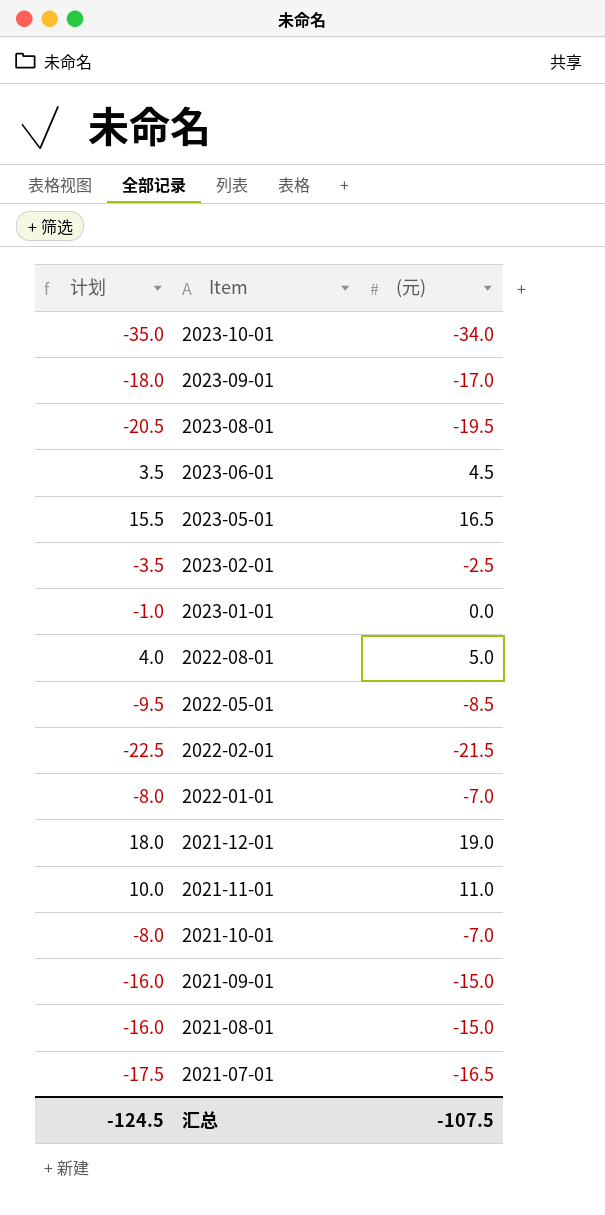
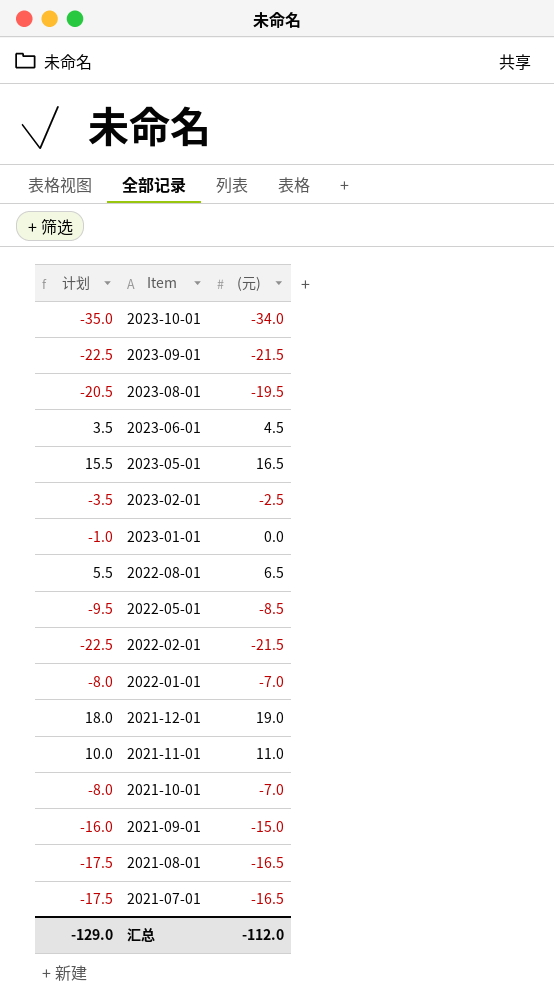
2023-09-01 | 计划: -18.0 -> -22.5
2023-09-01 | (元): -17.0 -> -21.5
2022-08-01 | 计划: 4.0 -> 5.5
2022-08-01 | (元): 5.0 -> 6.5
2021-08-01 | 计划: -16.0 -> -17.5
2021-08-01 | (元): -15.0 -> -16.5
汇总 | 计划: -124.5 -> -129.0
汇总 | (元): -107.5 -> -112.0

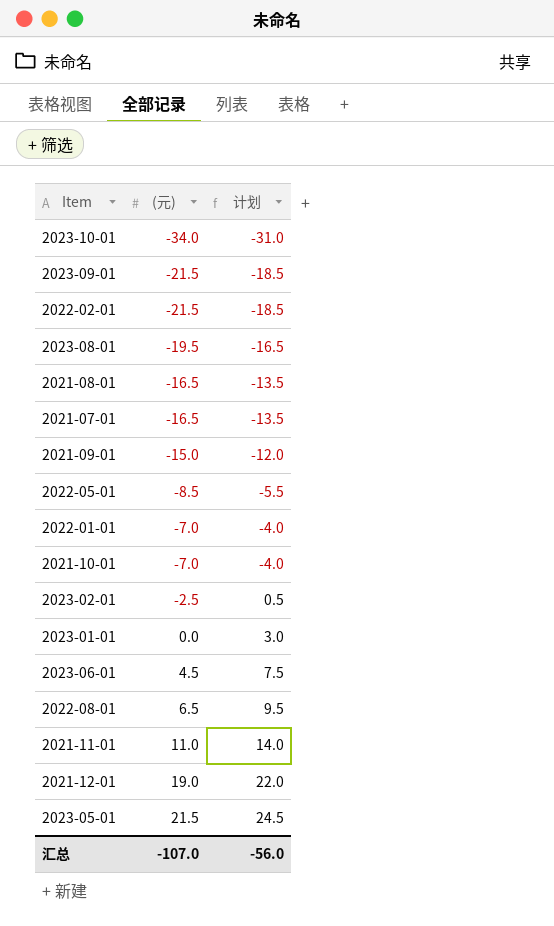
row order: Item descending -> (元) ascending
column 计划 | formula: [(元)] - 1 -> [(元)] + 3
column 计划 | position: 1 -> 3
2023-05-01 | (元): 16.5 -> 21.5
汇总 | (元): -112.0 -> -107.0
汇总 | 计划: -129.0 -> -56.0

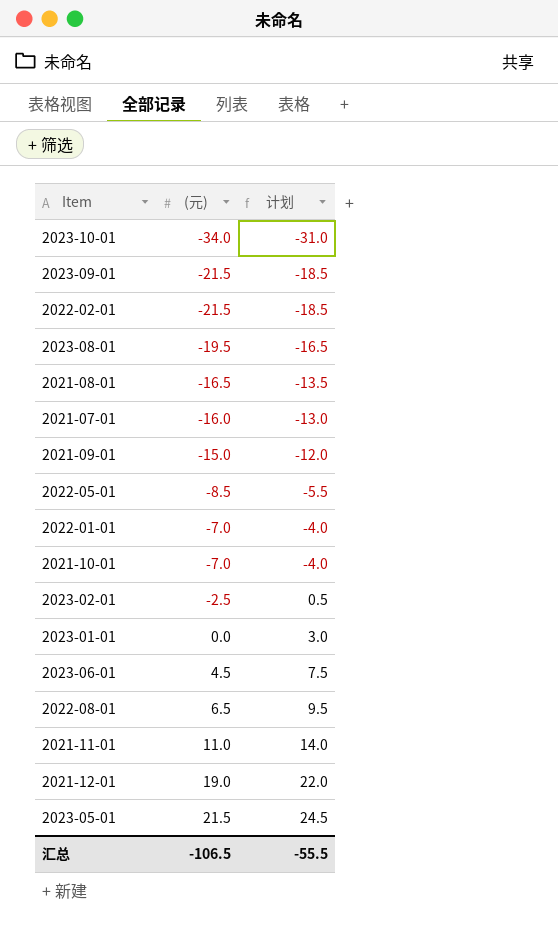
2021-07-01 | (元): -16.5 -> -16.0
2021-07-01 | 计划: -13.5 -> -13.0
汇总 | (元): -107.0 -> -106.5
汇总 | 计划: -56.0 -> -55.5

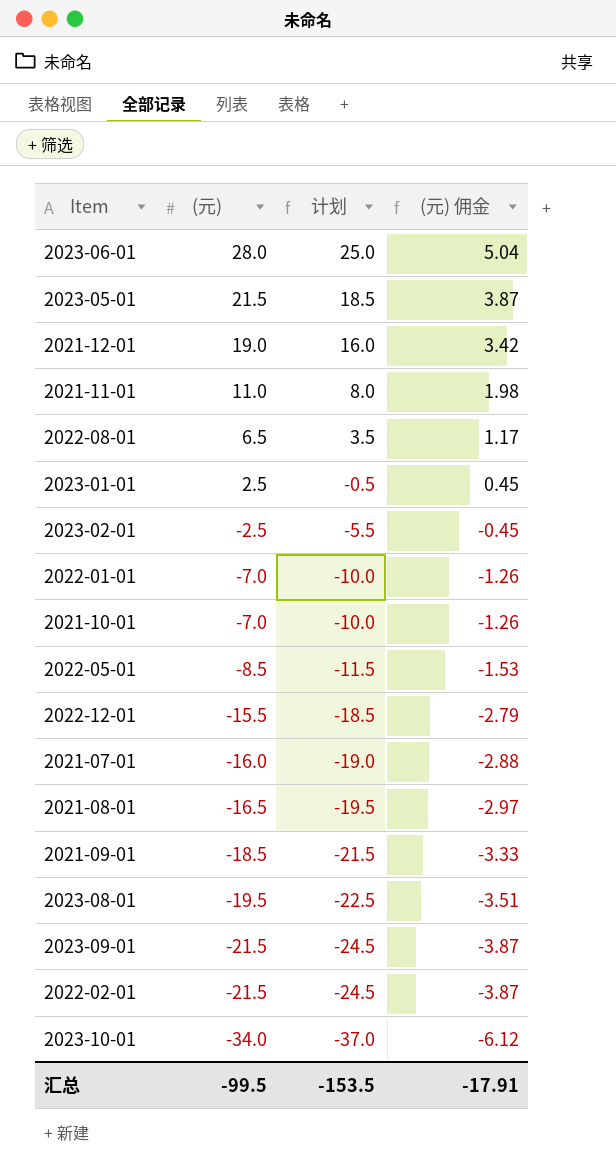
row order: (元) ascending -> (元) descending
column 计划 | formula: [(元)] + 3 -> [(元)] - 3
column (元) 佣金 | formula: none -> [(元)] * 0.18
2023-06-01 | (元): 4.5 -> 28.0
2023-01-01 | (元): 0.0 -> 2.5
row 2022-12-01: none -> -15.5 | -18.5 | -2.79
2021-09-01 | (元): -15.0 -> -18.5
汇总 | (元): -106.5 -> -99.5
汇总 | 计划: -55.5 -> -153.5

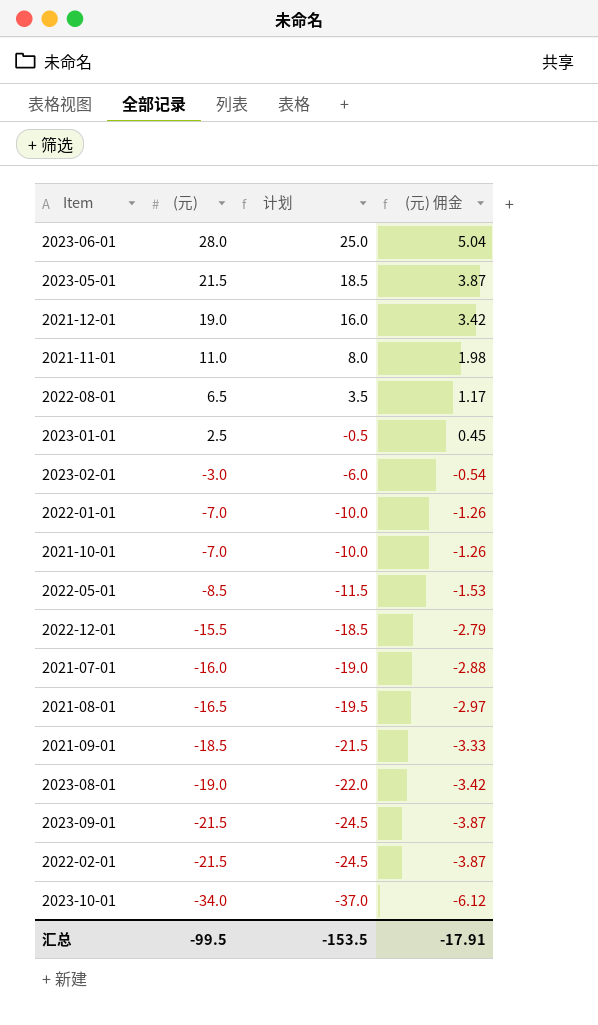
2023-02-01 | (元): -2.5 -> -3.0
2023-02-01 | 计划: -5.5 -> -6.0
2023-02-01 | (元) 佣金: -0.45 -> -0.54
2023-08-01 | (元): -19.5 -> -19.0
2023-08-01 | 计划: -22.5 -> -22.0
2023-08-01 | (元) 佣金: -3.51 -> -3.42

